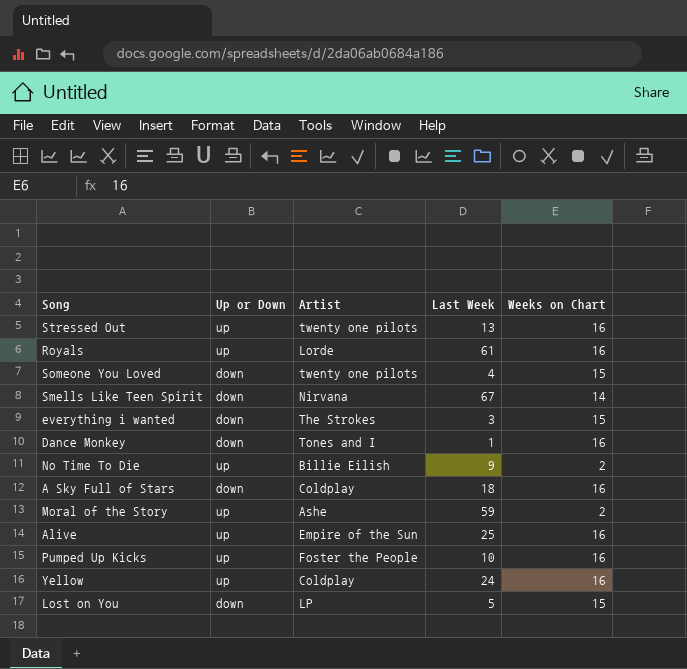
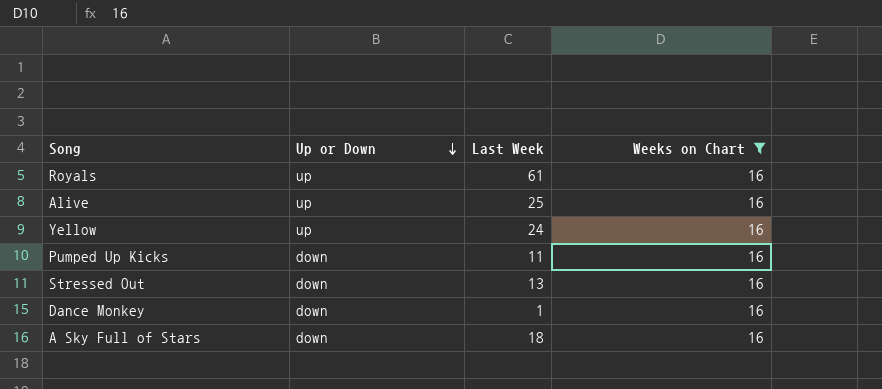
filter: none -> Weeks on Chart = 16
row order: none -> Up or Down descending
column Artist | position: 3 -> none
Pumped Up Kicks | Up or Down: up -> down
Pumped Up Kicks | Last Week: 10 -> 11
Stressed Out | Up or Down: up -> down

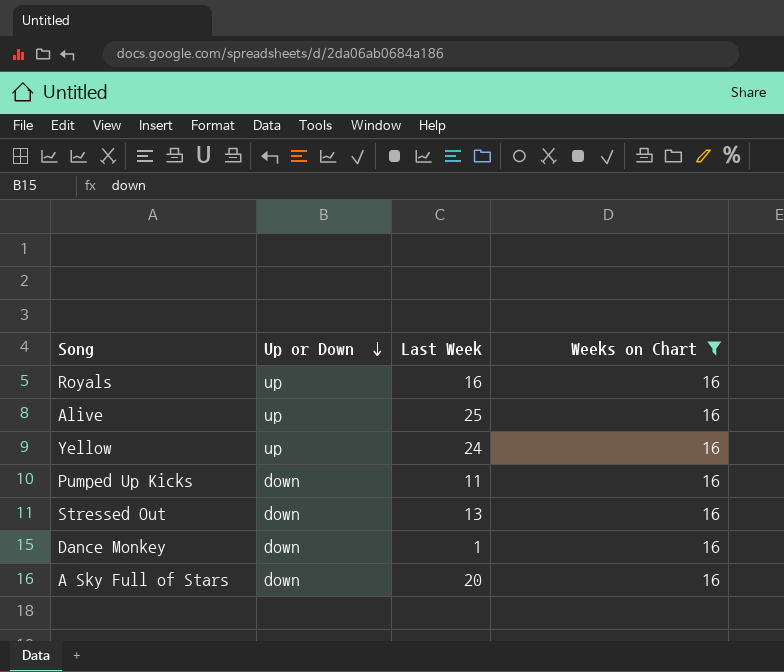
Royals | Last Week: 61 -> 16
A Sky Full of Stars | Last Week: 18 -> 20

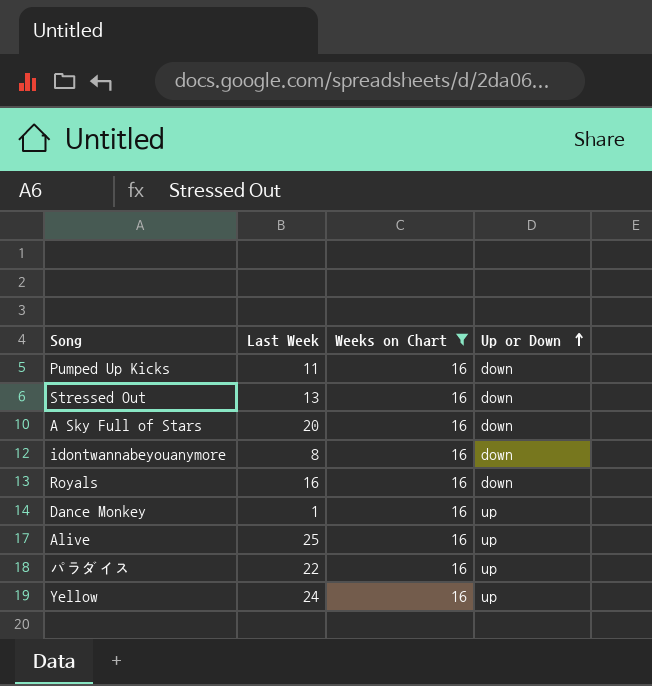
row order: Up or Down descending -> Up or Down ascending
column Up or Down | position: 2 -> 4
row idontwannabeyouanymore: none -> 8 | 16 | down
Royals | Up or Down: up -> down
Dance Monkey | Up or Down: down -> up
row パラダイス: none -> 22 | 16 | up

